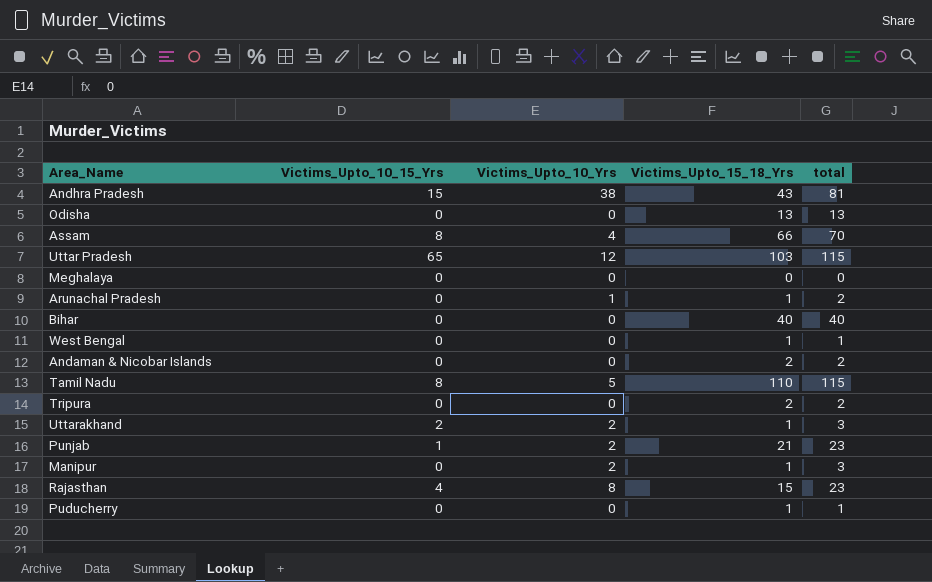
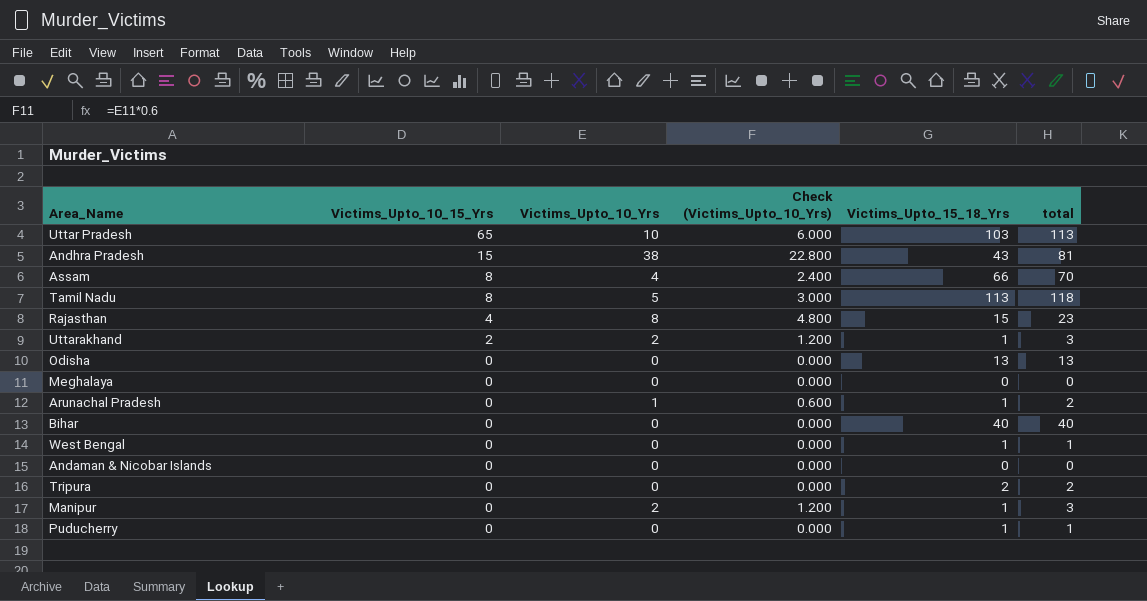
row order: none -> Victims_Upto_10_15_Yrs descending
column Check (Victims_Upto_10_Yrs) | formula: none -> [Victims_Upto_10_Yrs] * 0.6
row Punjab: 1 | 2 | 21 | 23 -> none
Uttar Pradesh | Victims_Upto_10_Yrs: 12 -> 10
Uttar Pradesh | total: 115 -> 113
Tamil Nadu | Victims_Upto_15_18_Yrs: 110 -> 113
Tamil Nadu | total: 115 -> 118
Andaman & Nicobar Islands | Victims_Upto_15_18_Yrs: 2 -> 0
Andaman & Nicobar Islands | total: 2 -> 0

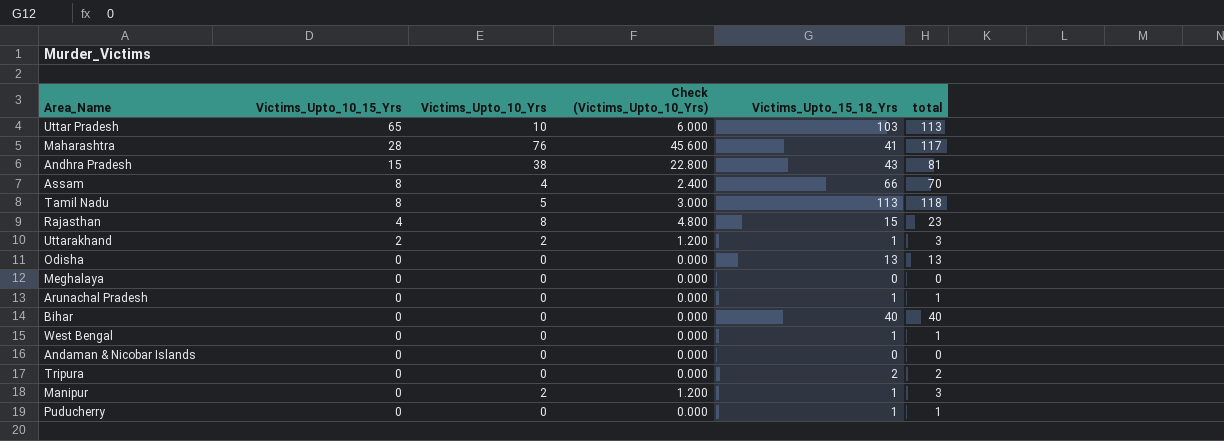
row Maharashtra: none -> 28 | 76 | 45.600 | 41 | 117
Arunachal Pradesh | Victims_Upto_10_Yrs: 1 -> 0
Arunachal Pradesh | Check (Victims_Upto_10_Yrs): 0.600 -> 0.000
Arunachal Pradesh | total: 2 -> 1

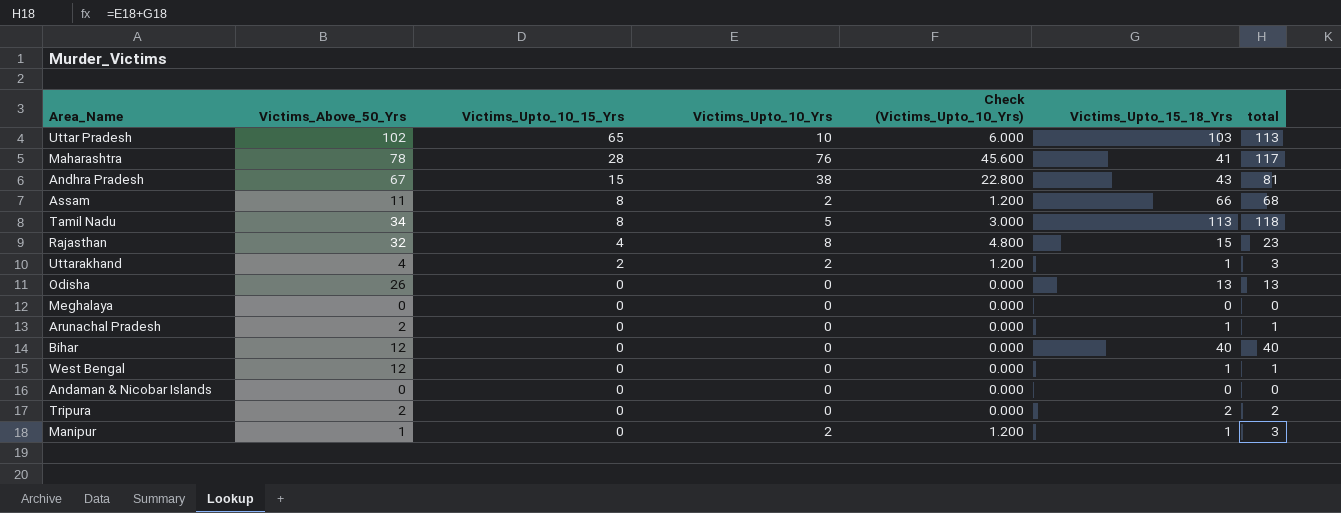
column Victims_Above_50_Yrs | position: none -> 2
row Puducherry: 0 | 0 | 0.000 | 1 | 1 -> none
Assam | Victims_Upto_10_Yrs: 4 -> 2
Assam | Check (Victims_Upto_10_Yrs): 2.400 -> 1.200
Assam | total: 70 -> 68

